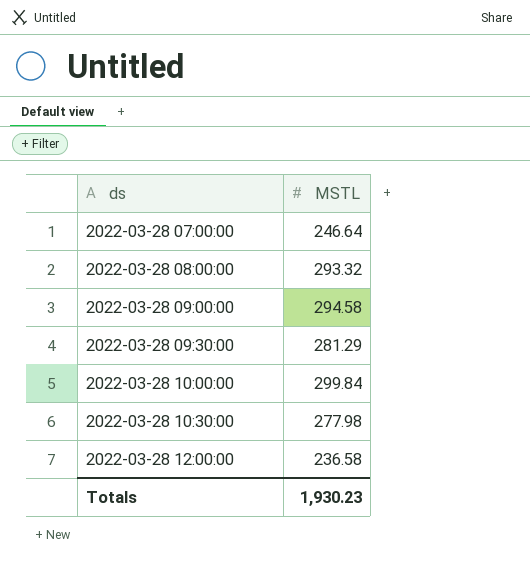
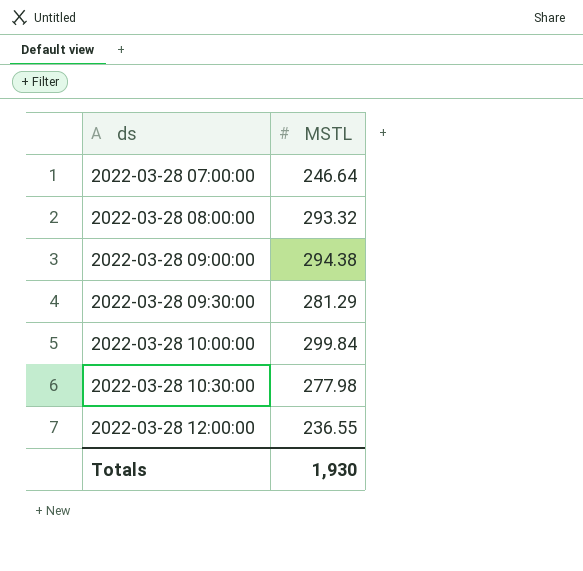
2022-03-28 09:00:00 | MSTL: 294.58 -> 294.38
2022-03-28 12:00:00 | MSTL: 236.58 -> 236.55
Totals | MSTL: 1,930.23 -> 1,930

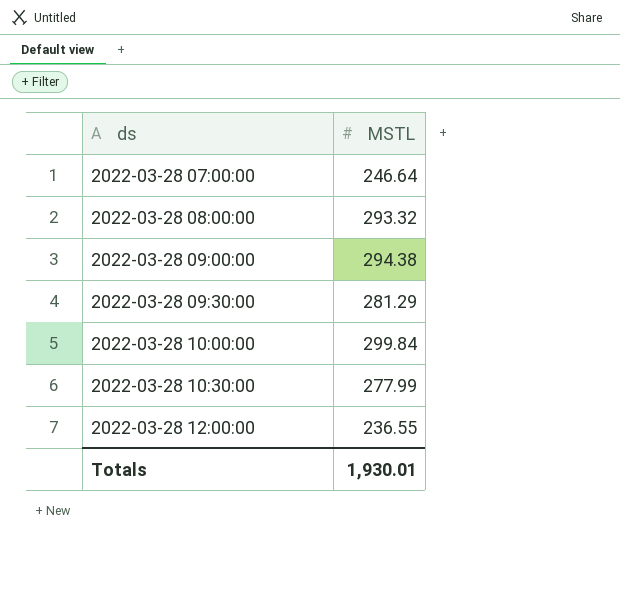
2022-03-28 10:30:00 | MSTL: 277.98 -> 277.99
Totals | MSTL: 1,930 -> 1,930.01

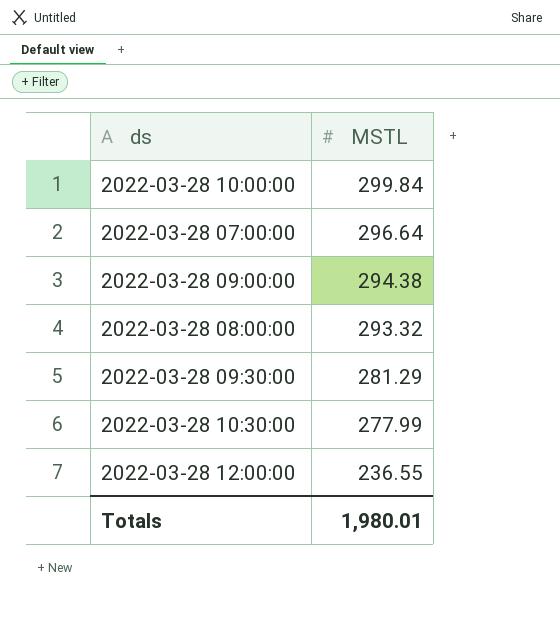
row order: ds ascending -> MSTL descending
2022-03-28 07:00:00 | MSTL: 246.64 -> 296.64
Totals | MSTL: 1,930.01 -> 1,980.01

